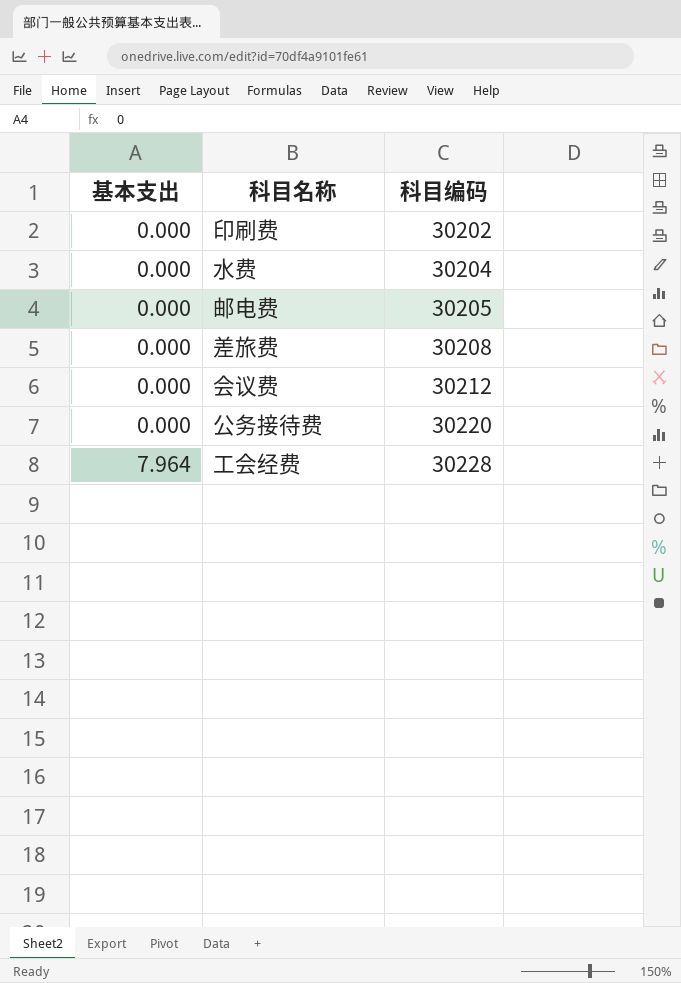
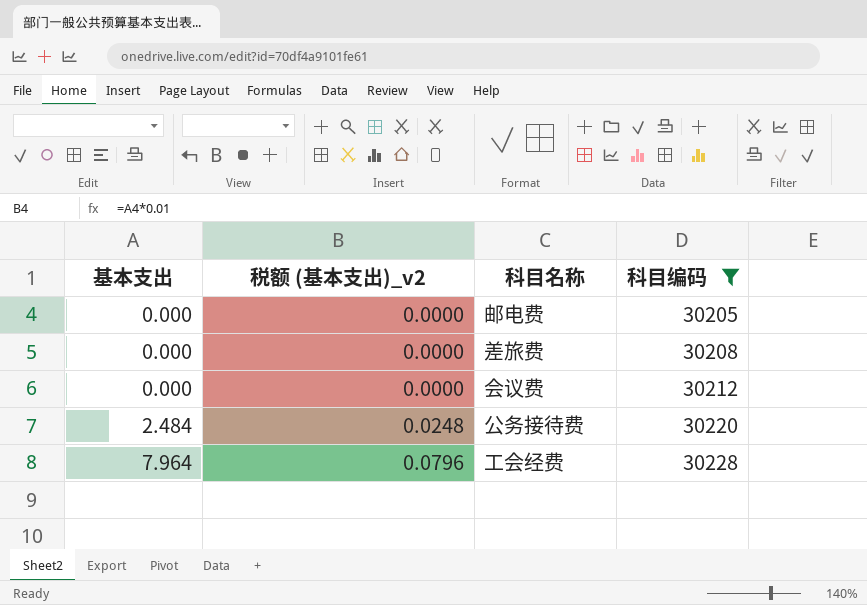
filter: none -> 科目编码 >= 30205
column 税额 (基本支出)_v2 | formula: none -> [基本支出] * 0.01
公务接待费 | 基本支出: 0.000 -> 2.484

